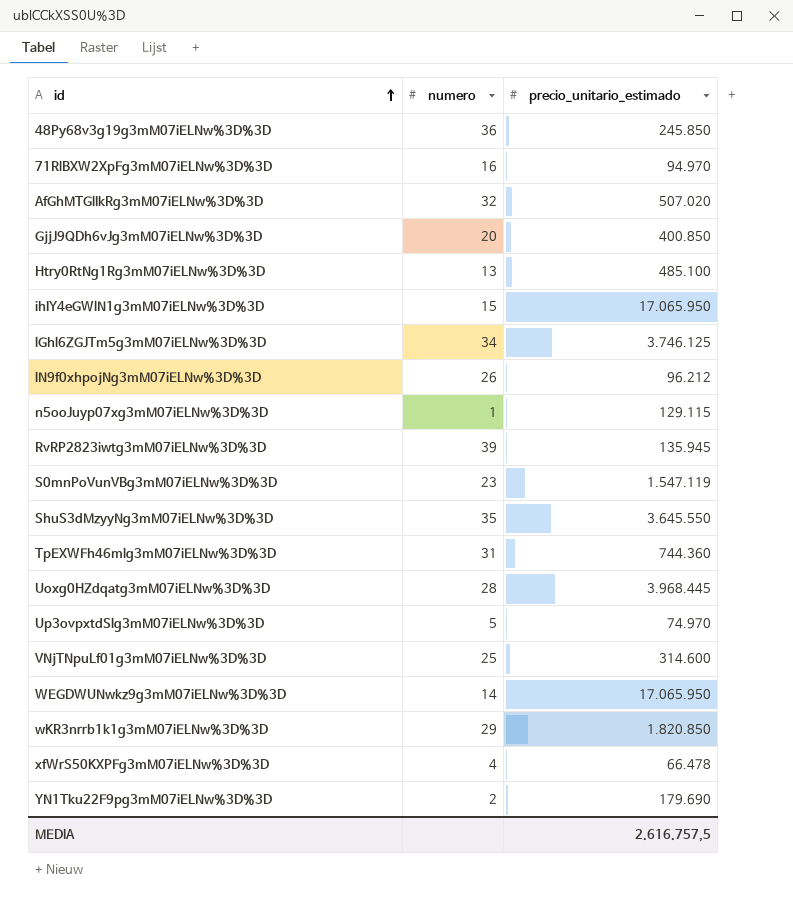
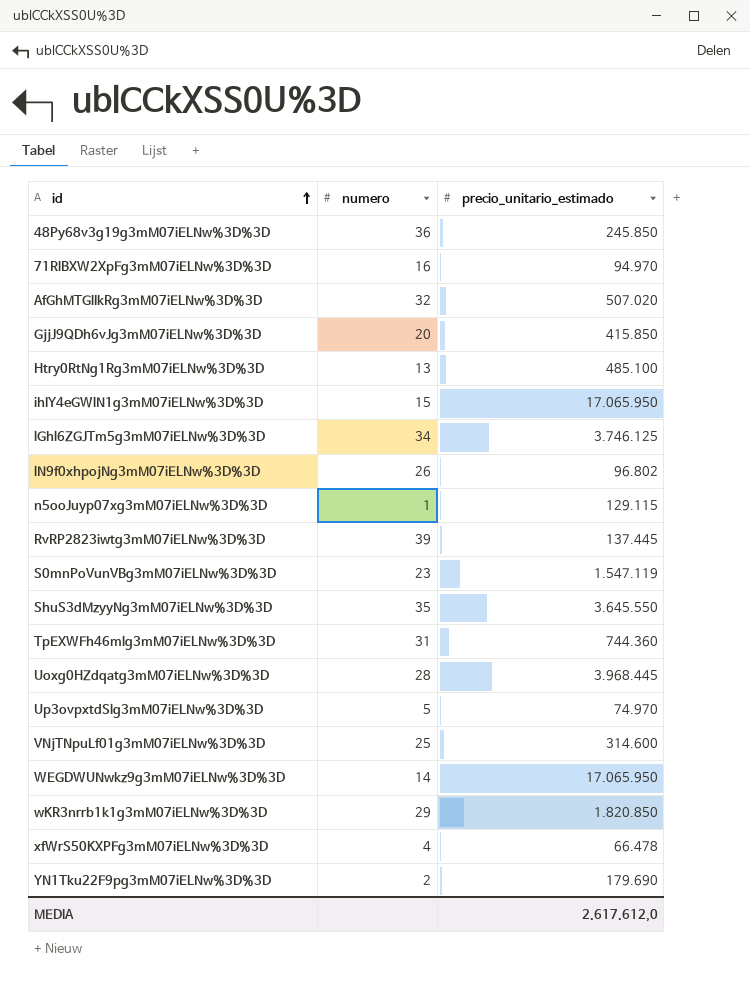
GjjJ9QDh6vJg3mM07iELNw%3D%3D | precio_unitario_estimado: 400.850 -> 415.850
lN9f0xhpojNg3mM07iELNw%3D%3D | precio_unitario_estimado: 96.212 -> 96.802
RvRP2823iwtg3mM07iELNw%3D%3D | precio_unitario_estimado: 135.945 -> 137.445
MEDIA | precio_unitario_estimado: 2.616.757,5 -> 2.617.612,0

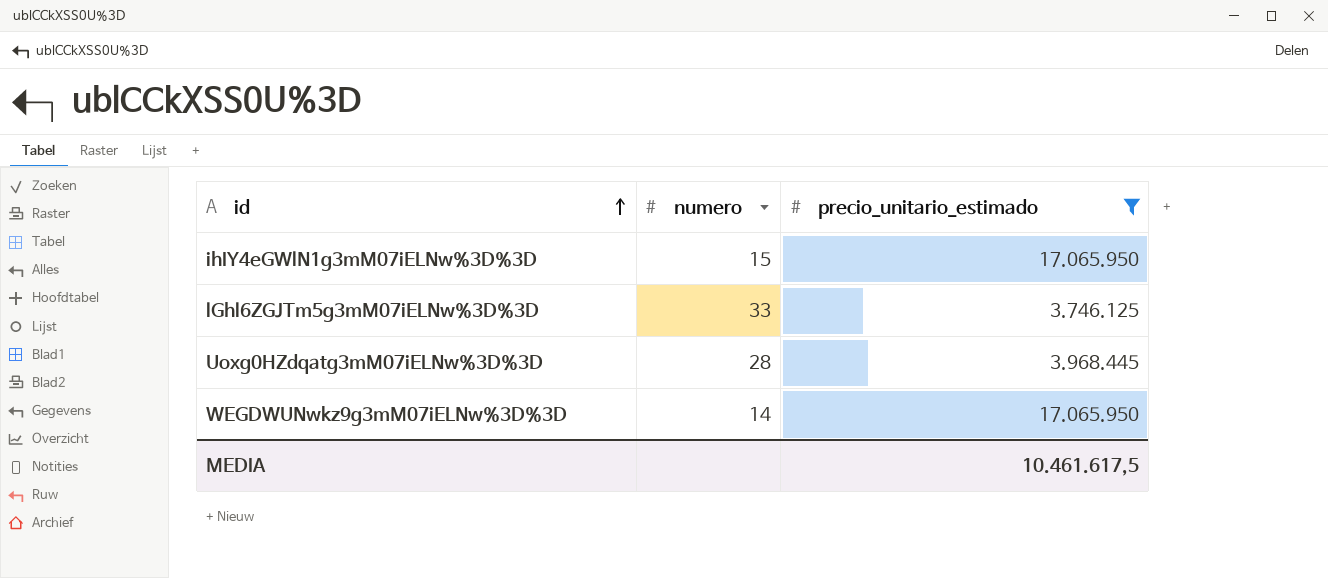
filter: none -> precio_unitario_estimado >= 3.746.125
lGhl6ZGJTm5g3mM07iELNw%3D%3D | numero: 34 -> 33
MEDIA | precio_unitario_estimado: 2.617.612,0 -> 10.461.617,5

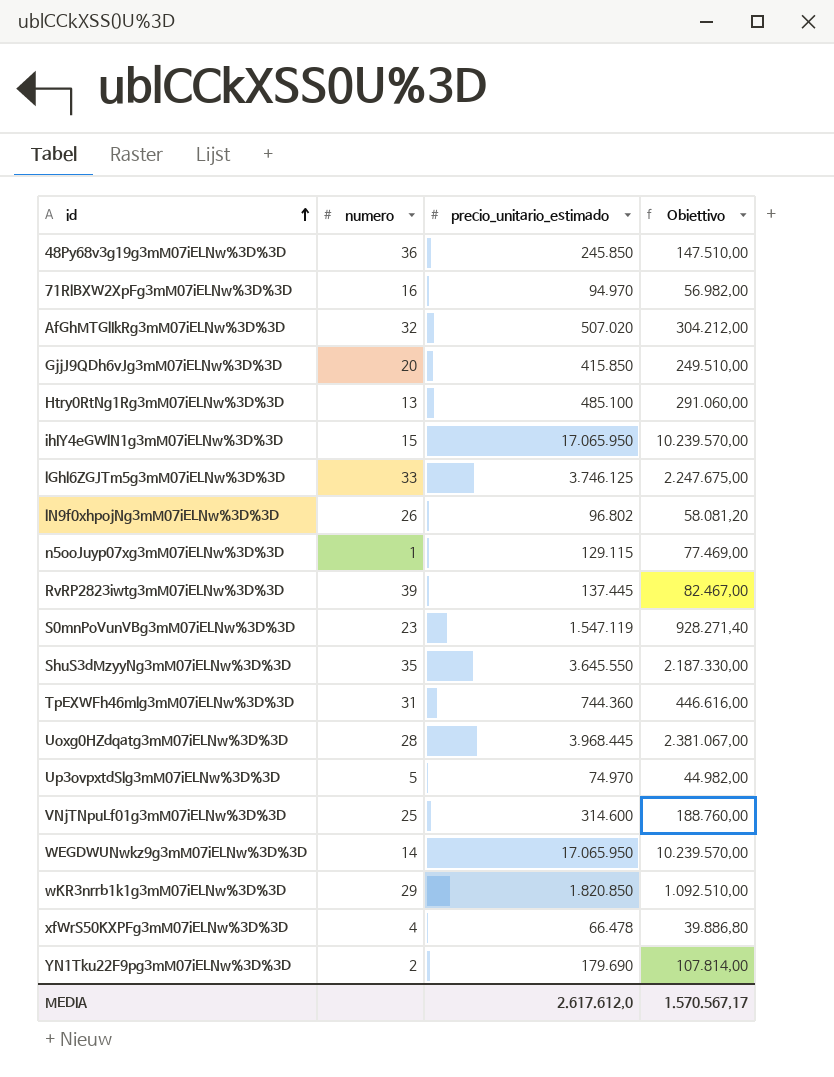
filter: precio_unitario_estimado >= 3.746.125 -> none
column Obiettivo | formula: none -> [precio_unitario_estimado] * 0,6
MEDIA | precio_unitario_estimado: 10.461.617,5 -> 2.617.612,0

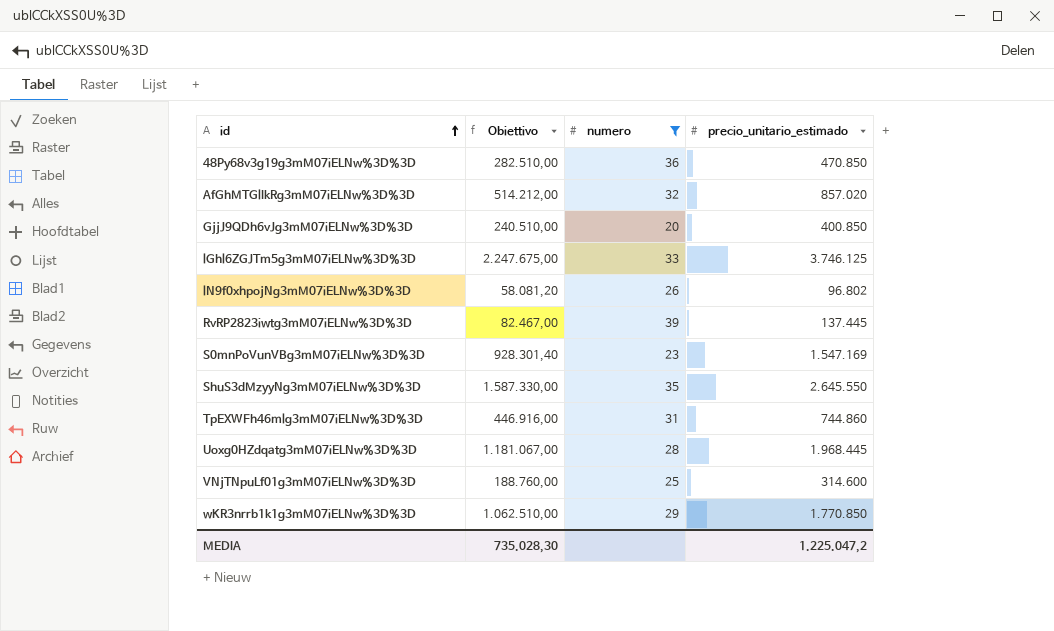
filter: none -> numero >= 20
column Obiettivo | position: 4 -> 2
48Py68v3g19g3mM07iELNw%3D%3D | Obiettivo: 147.510,00 -> 282.510,00
48Py68v3g19g3mM07iELNw%3D%3D | precio_unitario_estimado: 245.850 -> 470.850
AfGhMTGlIkRg3mM07iELNw%3D%3D | Obiettivo: 304.212,00 -> 514.212,00
AfGhMTGlIkRg3mM07iELNw%3D%3D | precio_unitario_estimado: 507.020 -> 857.020
GjjJ9QDh6vJg3mM07iELNw%3D%3D | Obiettivo: 249.510,00 -> 240.510,00
GjjJ9QDh6vJg3mM07iELNw%3D%3D | precio_unitario_estimado: 415.850 -> 400.850
S0mnPoVunVBg3mM07iELNw%3D%3D | Obiettivo: 928.271,40 -> 928.301,40
S0mnPoVunVBg3mM07iELNw%3D%3D | precio_unitario_estimado: 1.547.119 -> 1.547.169
ShuS3dMzyyNg3mM07iELNw%3D%3D | Obiettivo: 2.187.330,00 -> 1.587.330,00
ShuS3dMzyyNg3mM07iELNw%3D%3D | precio_unitario_estimado: 3.645.550 -> 2.645.550
TpEXWFh46mlg3mM07iELNw%3D%3D | Obiettivo: 446.616,00 -> 446.916,00
TpEXWFh46mlg3mM07iELNw%3D%3D | precio_unitario_estimado: 744.360 -> 744.860
Uoxg0HZdqatg3mM07iELNw%3D%3D | Obiettivo: 2.381.067,00 -> 1.181.067,00
Uoxg0HZdqatg3mM07iELNw%3D%3D | precio_unitario_estimado: 3.968.445 -> 1.968.445
wKR3nrrb1k1g3mM07iELNw%3D%3D | Obiettivo: 1.092.510,00 -> 1.062.510,00
wKR3nrrb1k1g3mM07iELNw%3D%3D | precio_unitario_estimado: 1.820.850 -> 1.770.850
MEDIA | Obiettivo: 1.570.567,17 -> 735.028,30
MEDIA | precio_unitario_estimado: 2.617.612,0 -> 1.225.047,2

